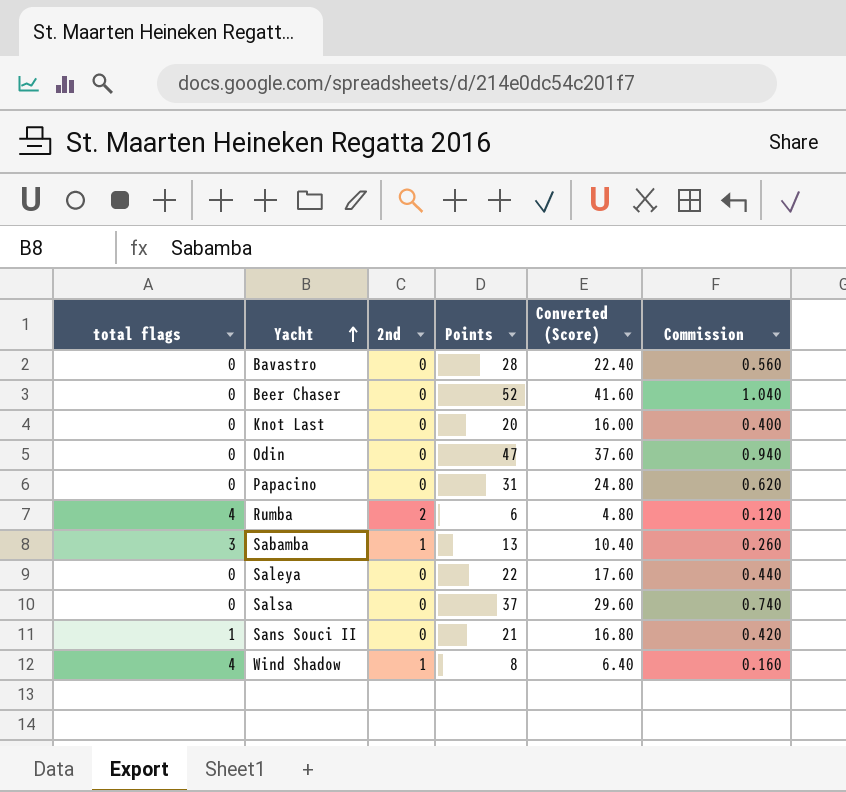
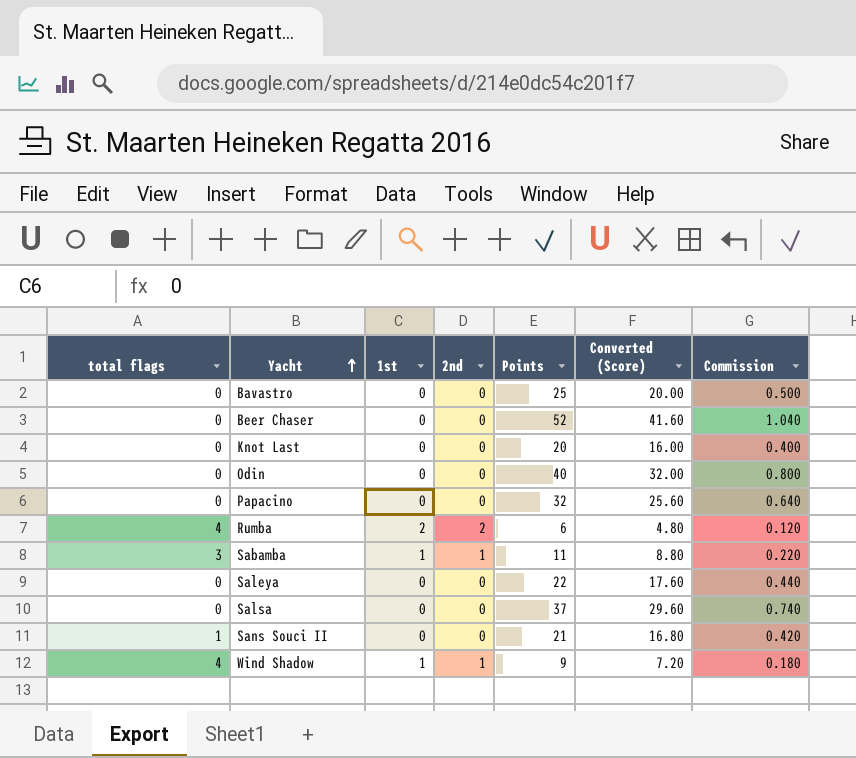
column 1st | position: none -> 3
Bavastro | Points: 28 -> 25
Bavastro | Converted (Score): 22.40 -> 20.00
Bavastro | Commission: 0.560 -> 0.500
Odin | Points: 47 -> 40
Odin | Converted (Score): 37.60 -> 32.00
Odin | Commission: 0.940 -> 0.800
Papacino | Points: 31 -> 32
Papacino | Converted (Score): 24.80 -> 25.60
Papacino | Commission: 0.620 -> 0.640
Sabamba | Points: 13 -> 11
Sabamba | Converted (Score): 10.40 -> 8.80
Sabamba | Commission: 0.260 -> 0.220
Wind Shadow | Points: 8 -> 9
Wind Shadow | Converted (Score): 6.40 -> 7.20
Wind Shadow | Commission: 0.160 -> 0.180

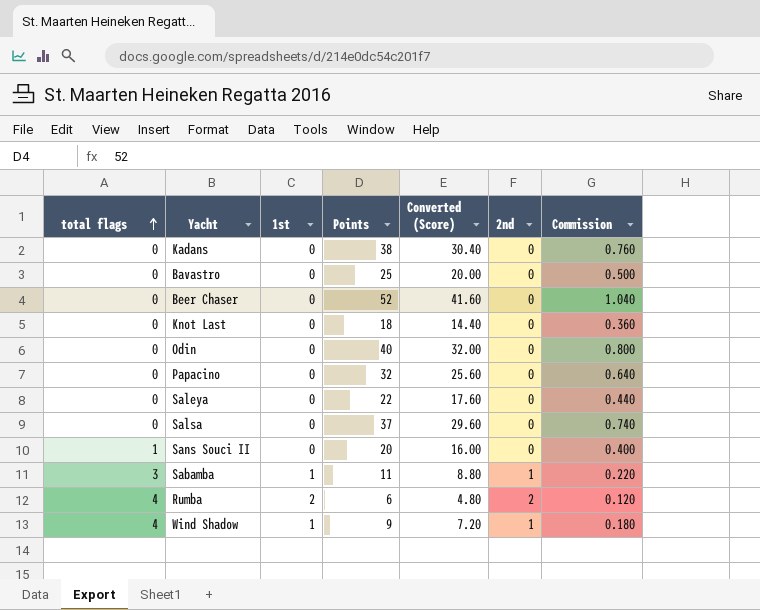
row order: Yacht ascending -> total flags ascending
column 2nd | position: 4 -> 6
row Kadans: none -> 0 | 0 | 38 | 30.40 | 0 | 0.760
Knot Last | Points: 20 -> 18
Knot Last | Converted (Score): 16.00 -> 14.40
Knot Last | Commission: 0.400 -> 0.360
Sans Souci II | Points: 21 -> 20
Sans Souci II | Converted (Score): 16.80 -> 16.00
Sans Souci II | Commission: 0.420 -> 0.400

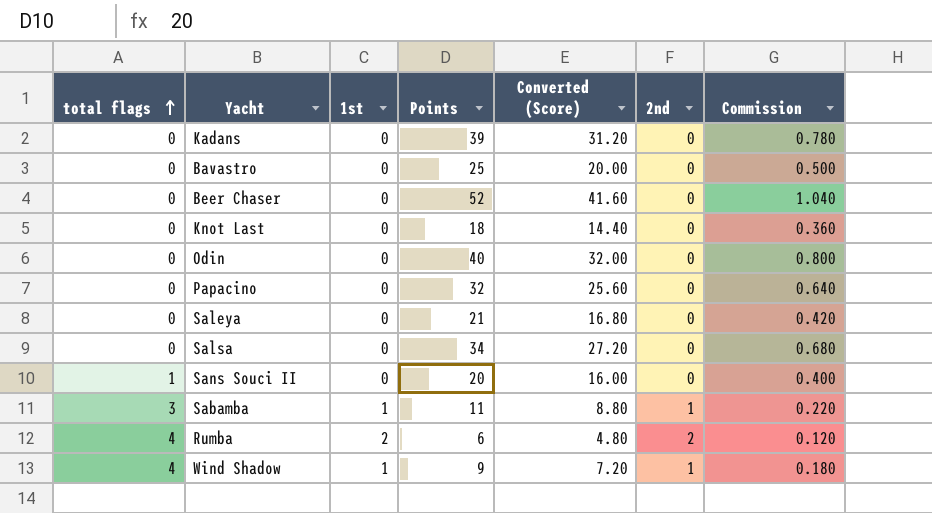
Kadans | Points: 38 -> 39
Kadans | Converted (Score): 30.40 -> 31.20
Kadans | Commission: 0.760 -> 0.780
Saleya | Points: 22 -> 21
Saleya | Converted (Score): 17.60 -> 16.80
Saleya | Commission: 0.440 -> 0.420
Salsa | Points: 37 -> 34
Salsa | Converted (Score): 29.60 -> 27.20
Salsa | Commission: 0.740 -> 0.680

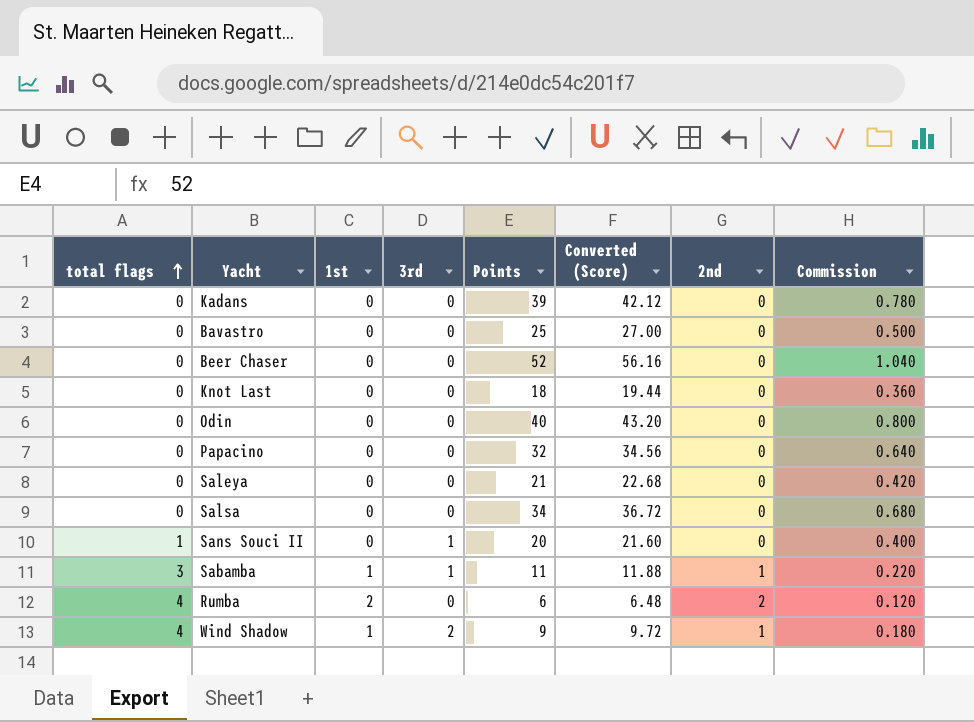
column 3rd | position: none -> 4
column Converted (Score) | formula: [Points] * 0.8 -> [Points] * 1.08

